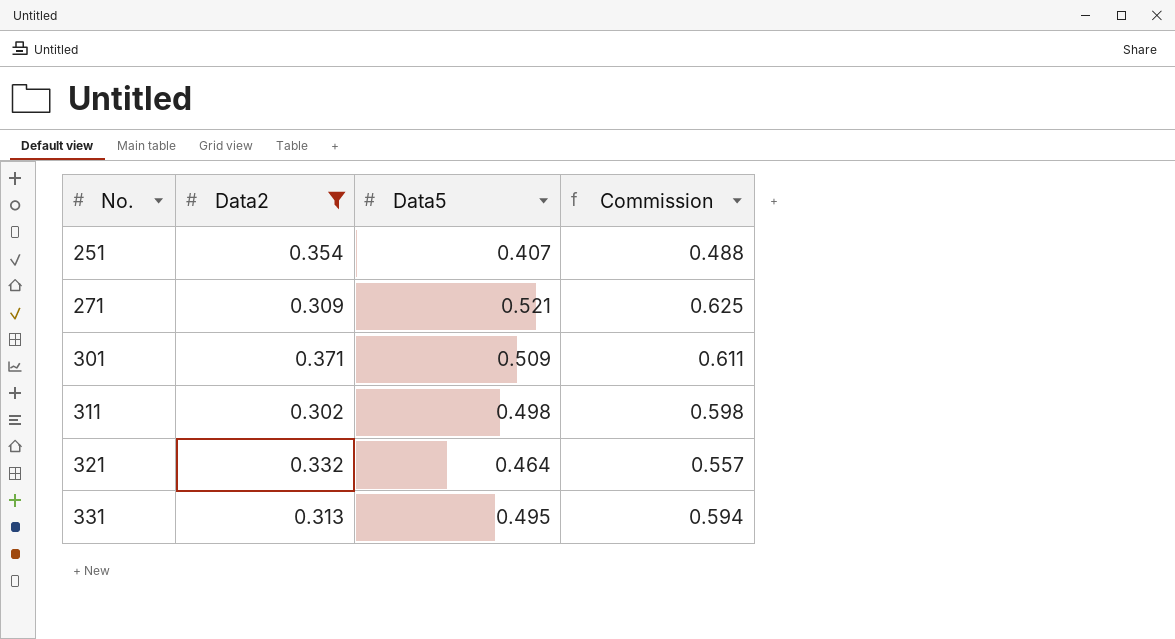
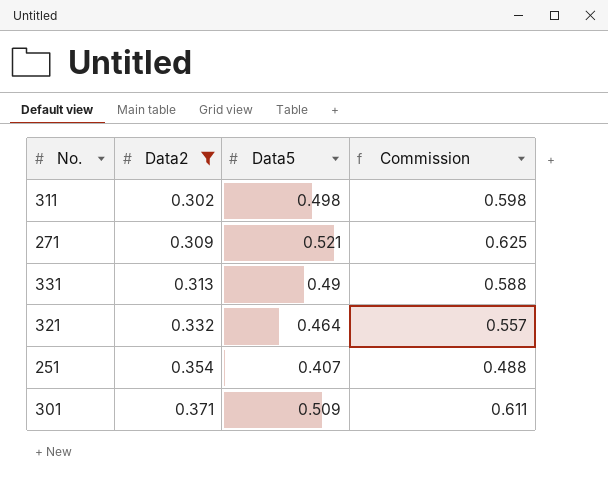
row order: No. ascending -> Data2 ascending
331 | Data5: 0.495 -> 0.49
331 | Commission: 0.594 -> 0.588

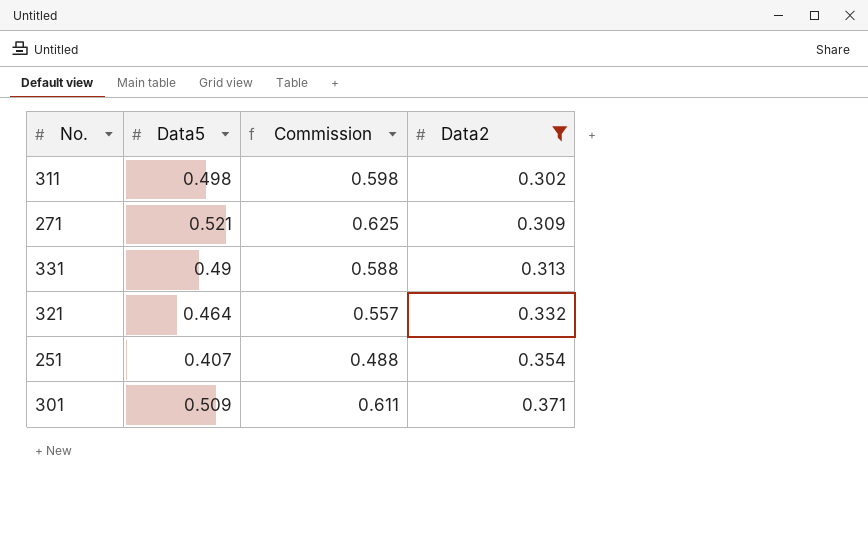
column Data2 | position: 2 -> 4

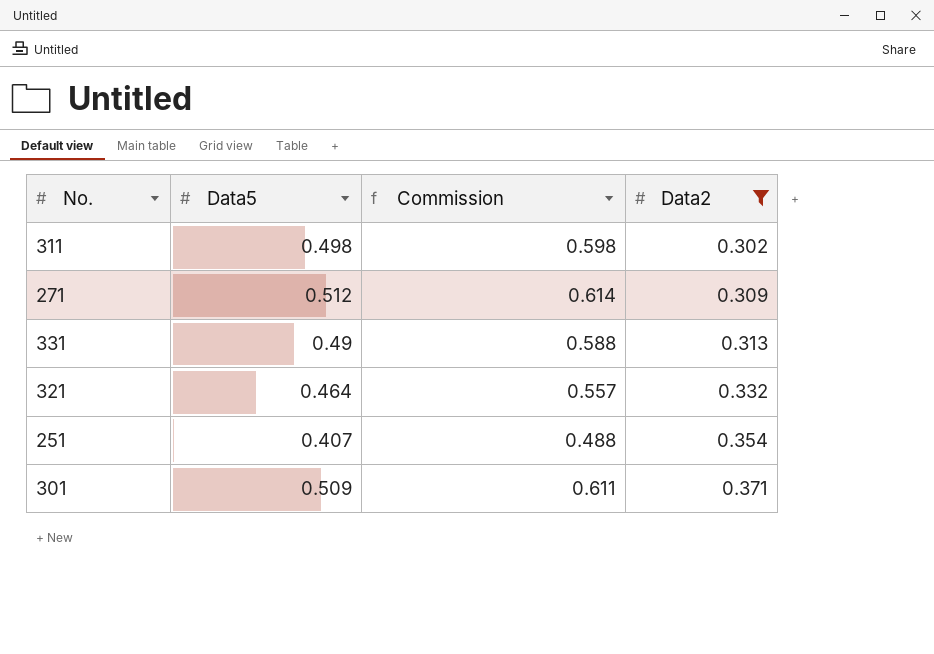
271 | Data5: 0.521 -> 0.512
271 | Commission: 0.625 -> 0.614

